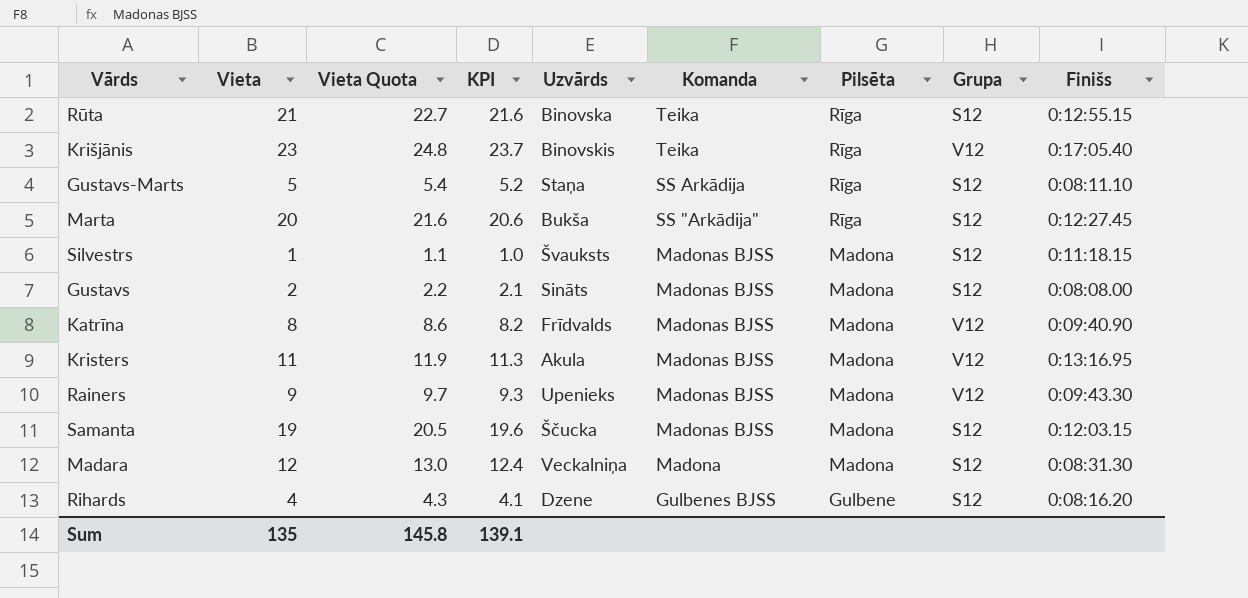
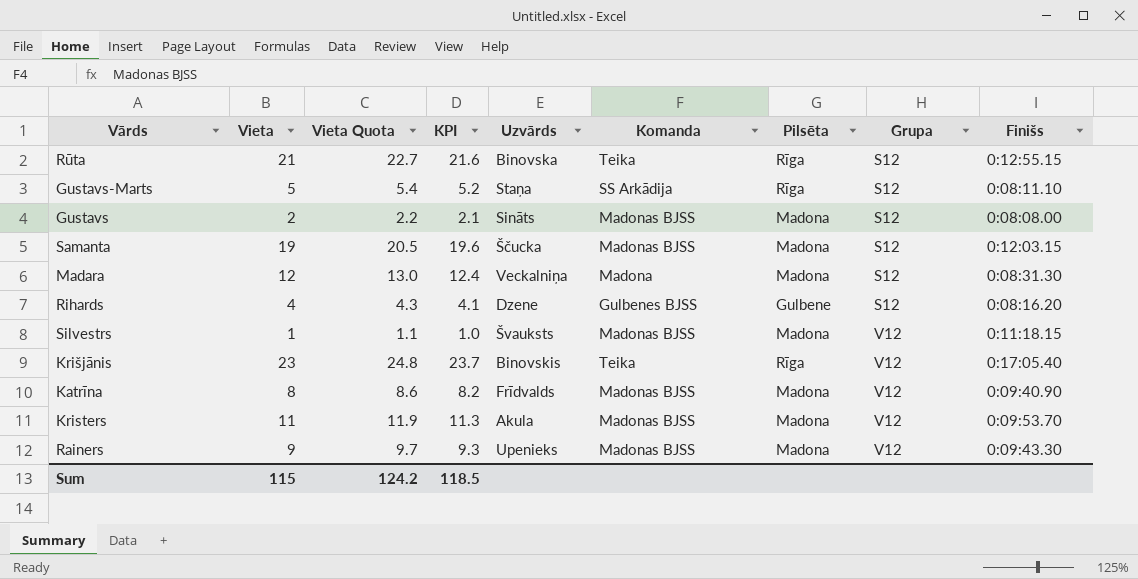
row order: Komanda descending -> Grupa ascending
row Marta: 20 | 21.6 | 20.6 | Bukša | SS "Arkādija" | Rīga | S12 | 0:12:27.45 -> none
Silvestrs | Grupa: S12 -> V12
Kristers | Finišs: 0:13:16.95 -> 0:09:53.70
Sum | Vieta: 135 -> 115
Sum | Vieta Quota: 145.8 -> 124.2
Sum | KPI: 139.1 -> 118.5

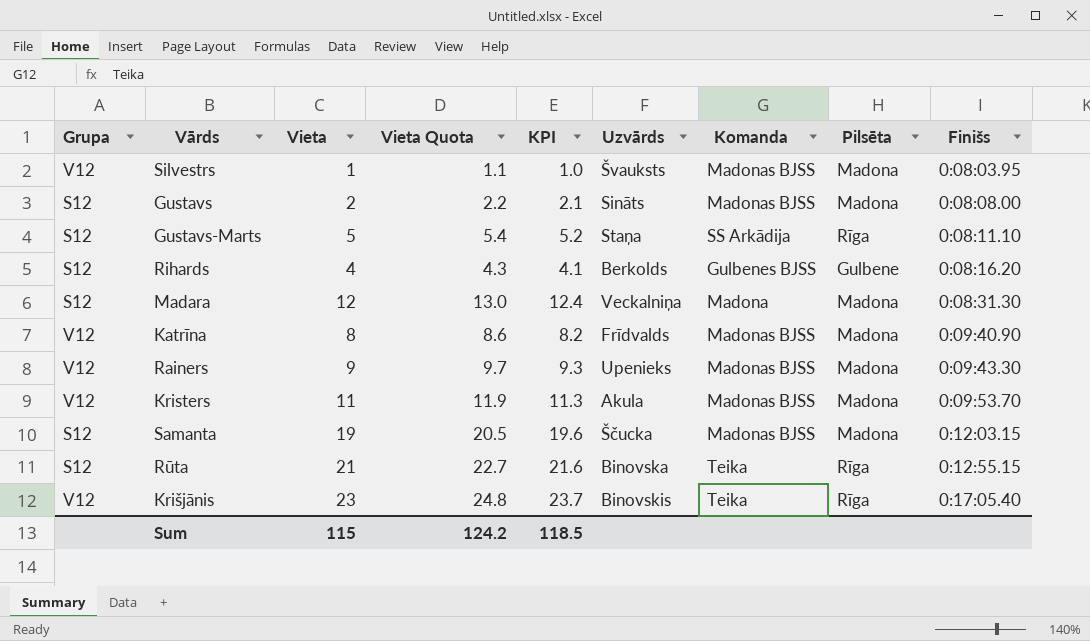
row order: Grupa ascending -> Finišs ascending
column Grupa | position: 8 -> 1
Silvestrs | Finišs: 0:11:18.15 -> 0:08:03.95
Rihards | Uzvārds: Dzene -> Berkolds

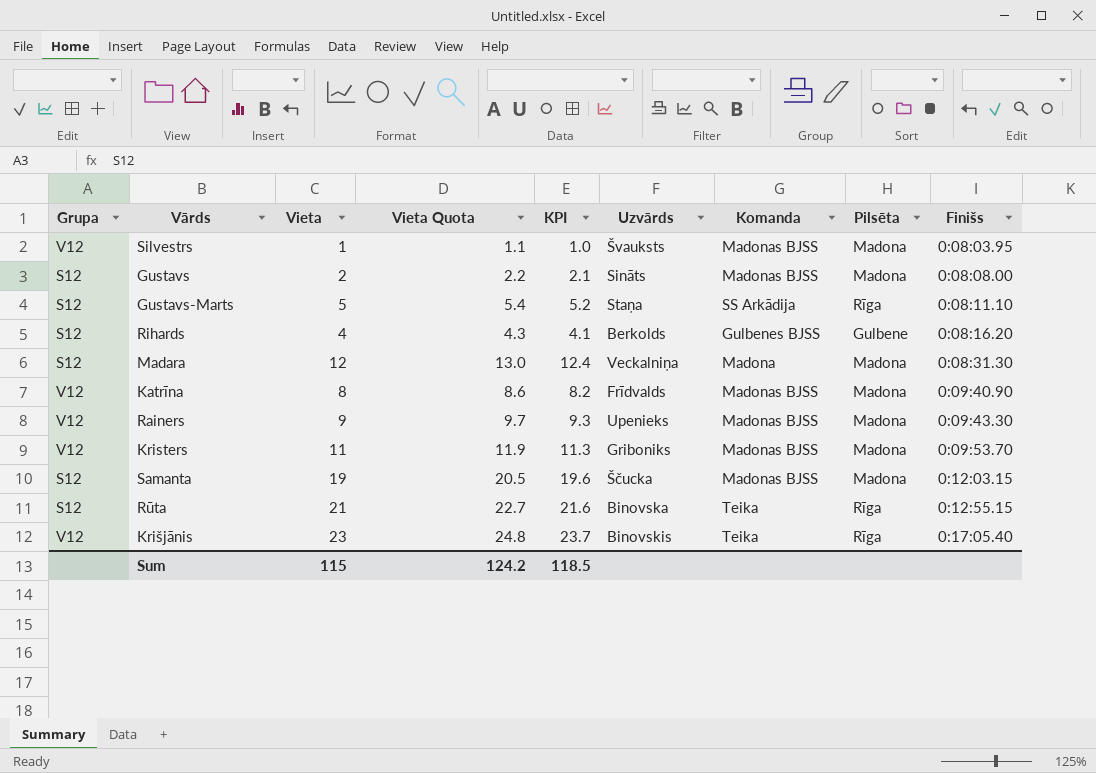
Kristers | Uzvārds: Akula -> Griboniks

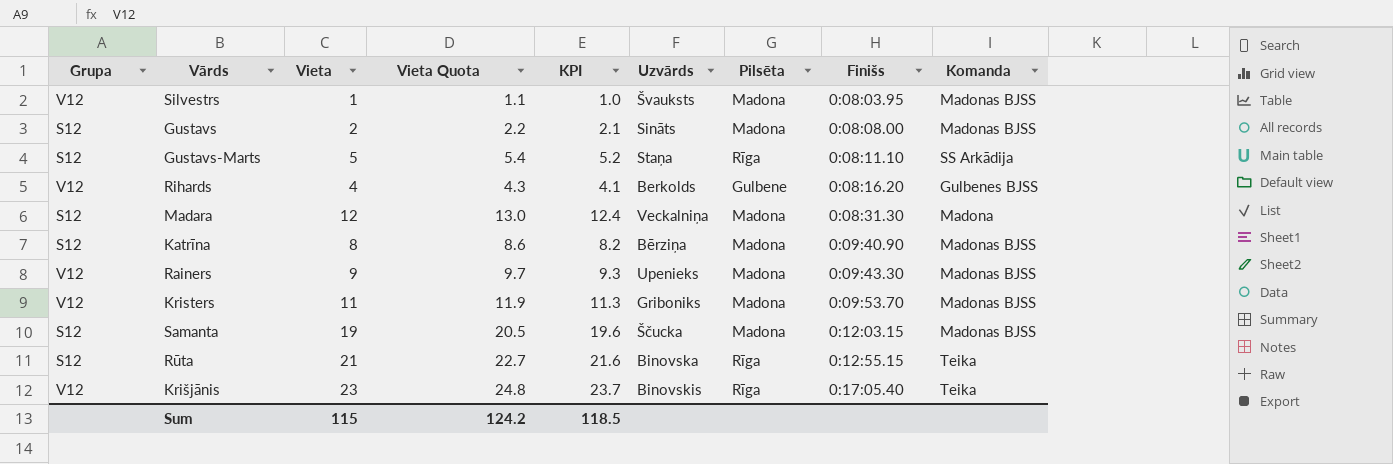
column Komanda | position: 7 -> 9
Rihards | Grupa: S12 -> V12
Katrīna | Grupa: V12 -> S12
Katrīna | Uzvārds: Frīdvalds -> Bērziņa

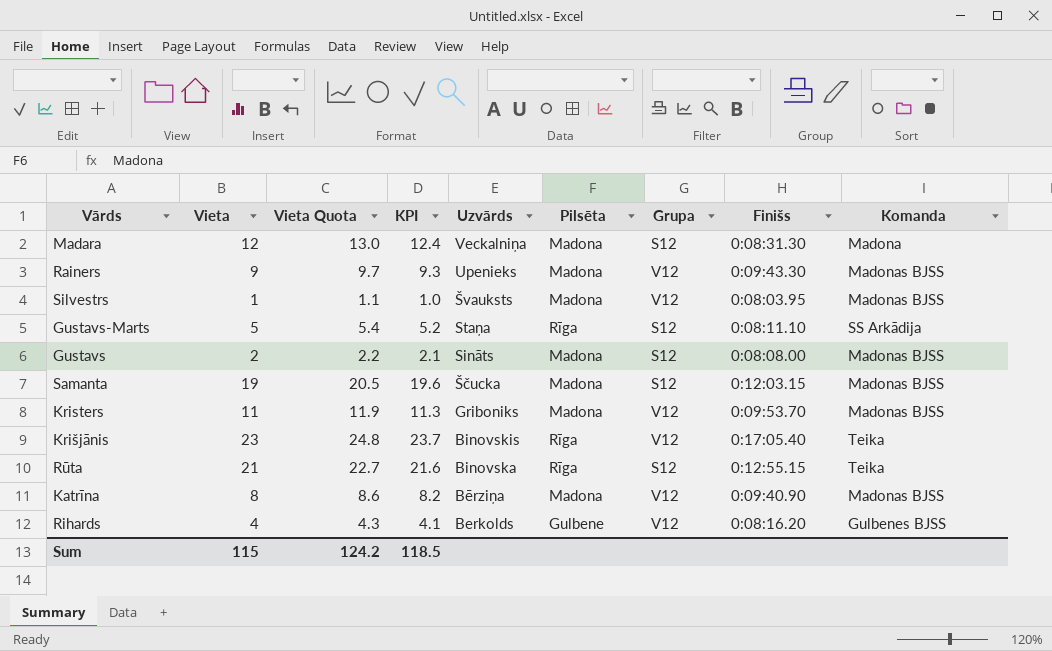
row order: Finišs ascending -> Uzvārds descending
column Grupa | position: 1 -> 7
Katrīna | Grupa: S12 -> V12

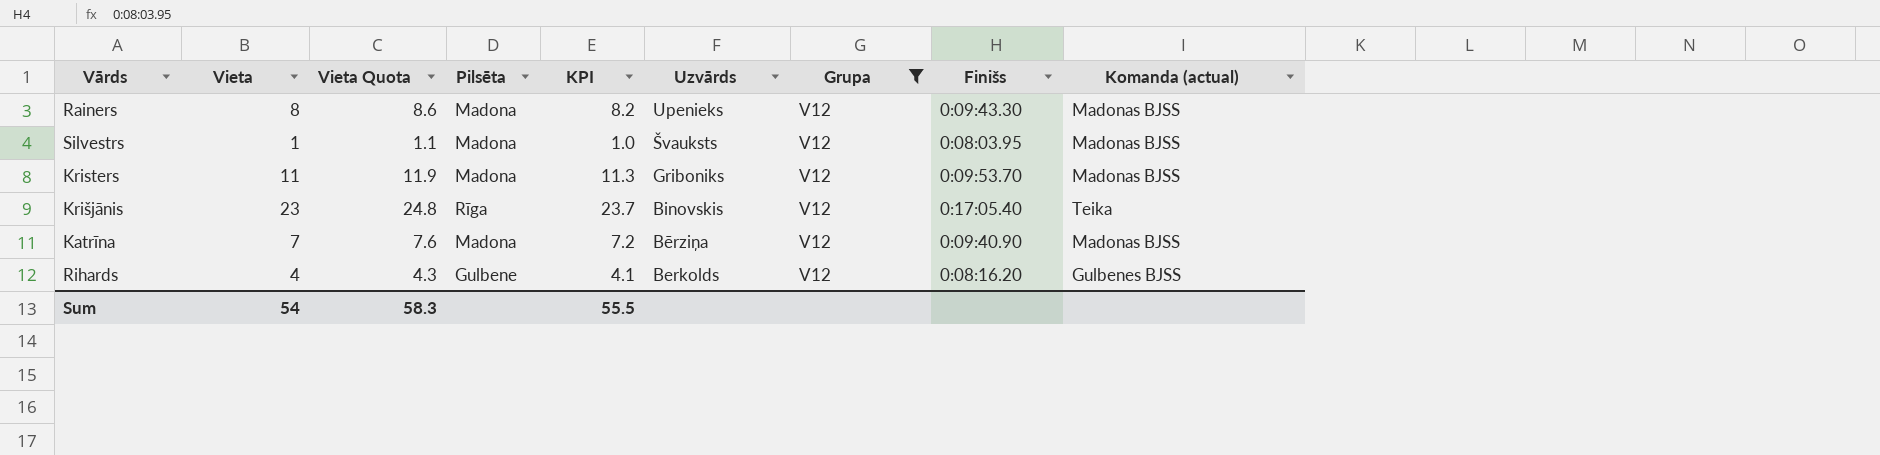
filter: none -> Grupa = V12
column Pilsēta | position: 6 -> 4
column name: Komanda -> Komanda (actual)
Rainers | Vieta: 9 -> 8
Rainers | Vieta Quota: 9.7 -> 8.6
Rainers | KPI: 9.3 -> 8.2
Katrīna | Vieta: 8 -> 7
Katrīna | Vieta Quota: 8.6 -> 7.6
Katrīna | KPI: 8.2 -> 7.2
Sum | Vieta: 115 -> 54
Sum | Vieta Quota: 124.2 -> 58.3
Sum | KPI: 118.5 -> 55.5

